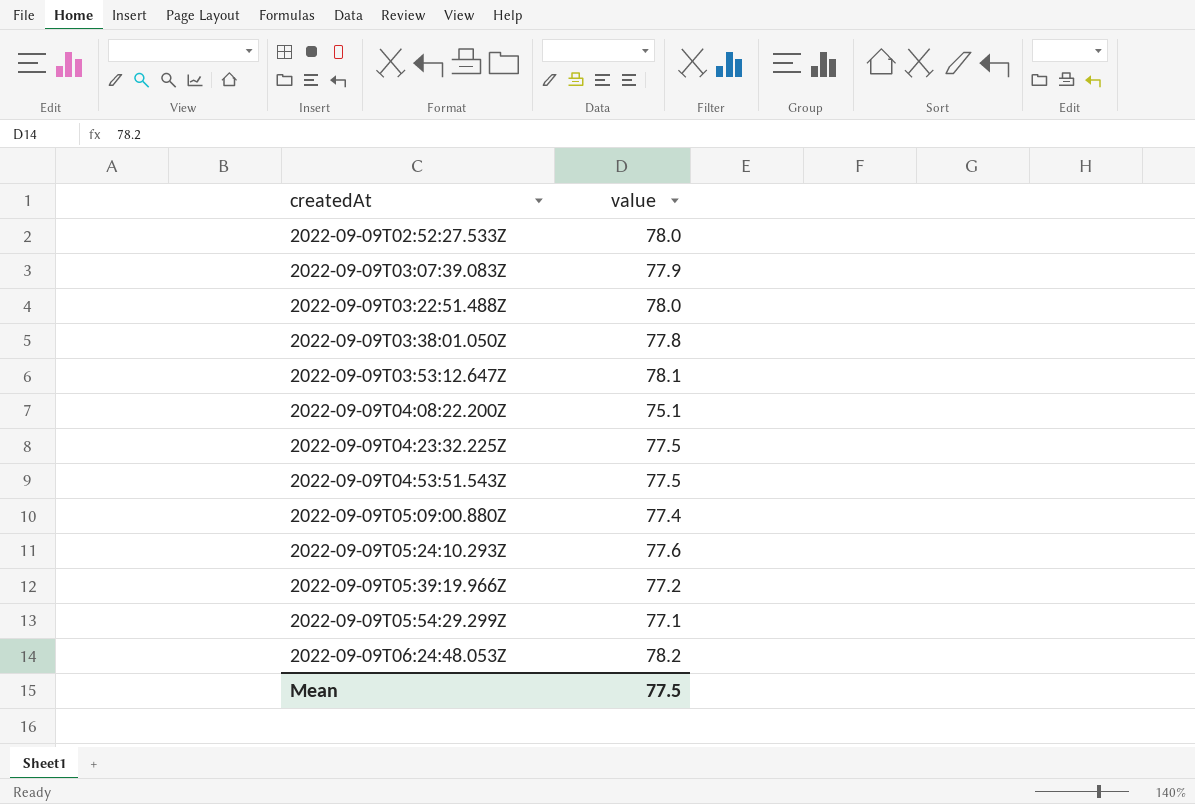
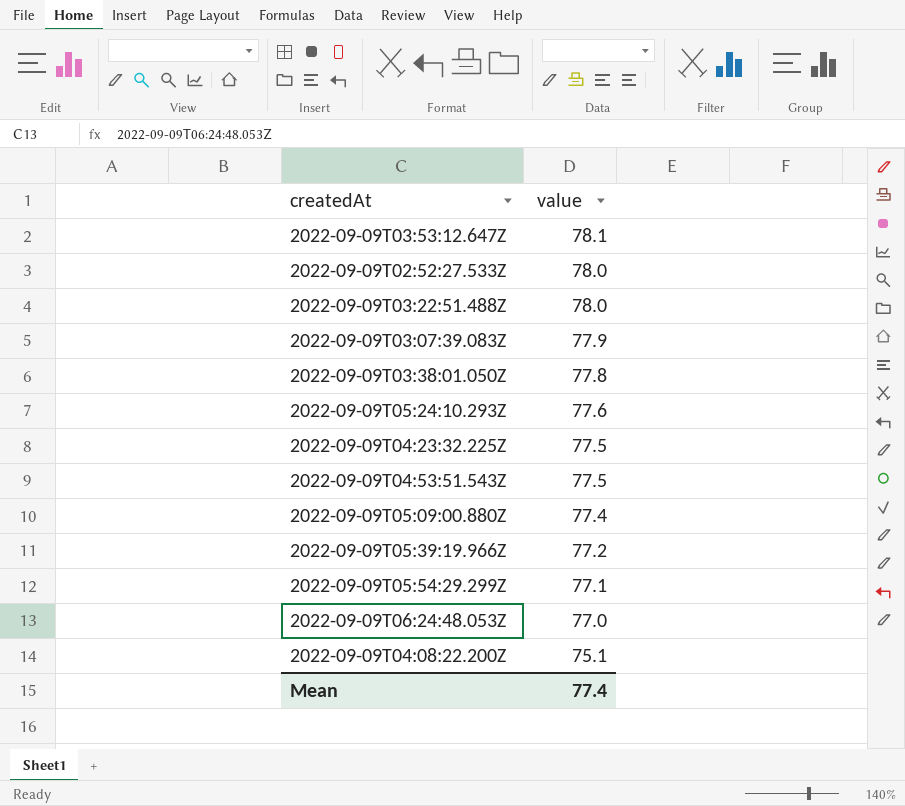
row order: createdAt ascending -> value descending
2022-09-09T06:24:48.053Z | value: 78.2 -> 77.0
Mean | value: 77.5 -> 77.4

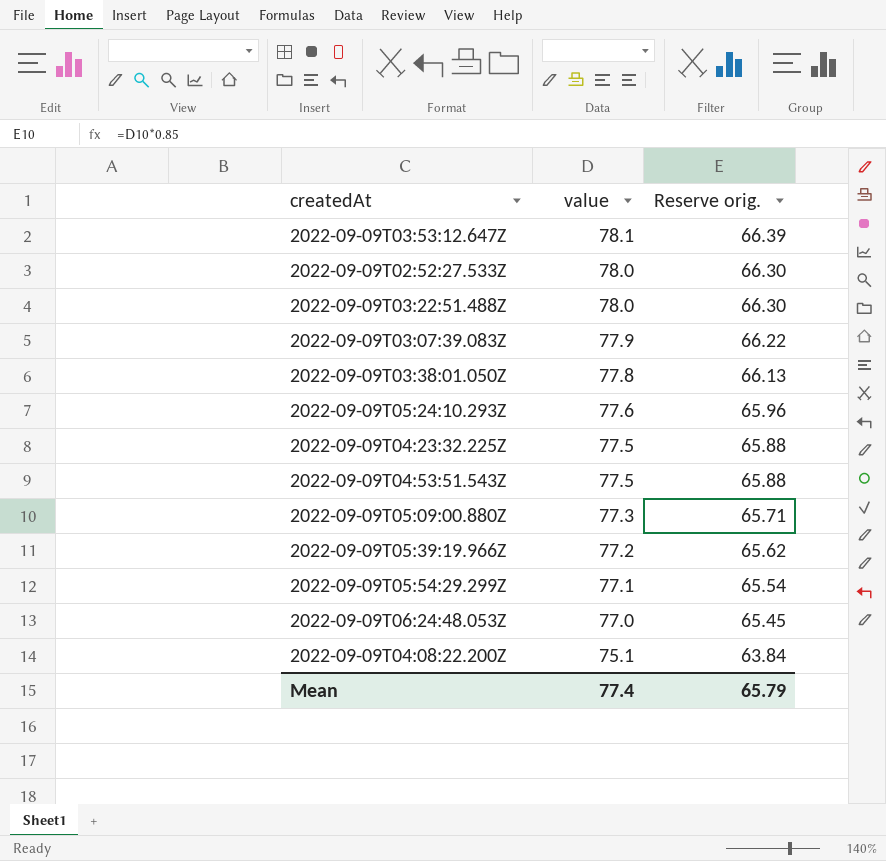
column Reserve orig. | formula: none -> [value] * 0.85
2022-09-09T05:09:00.880Z | value: 77.4 -> 77.3

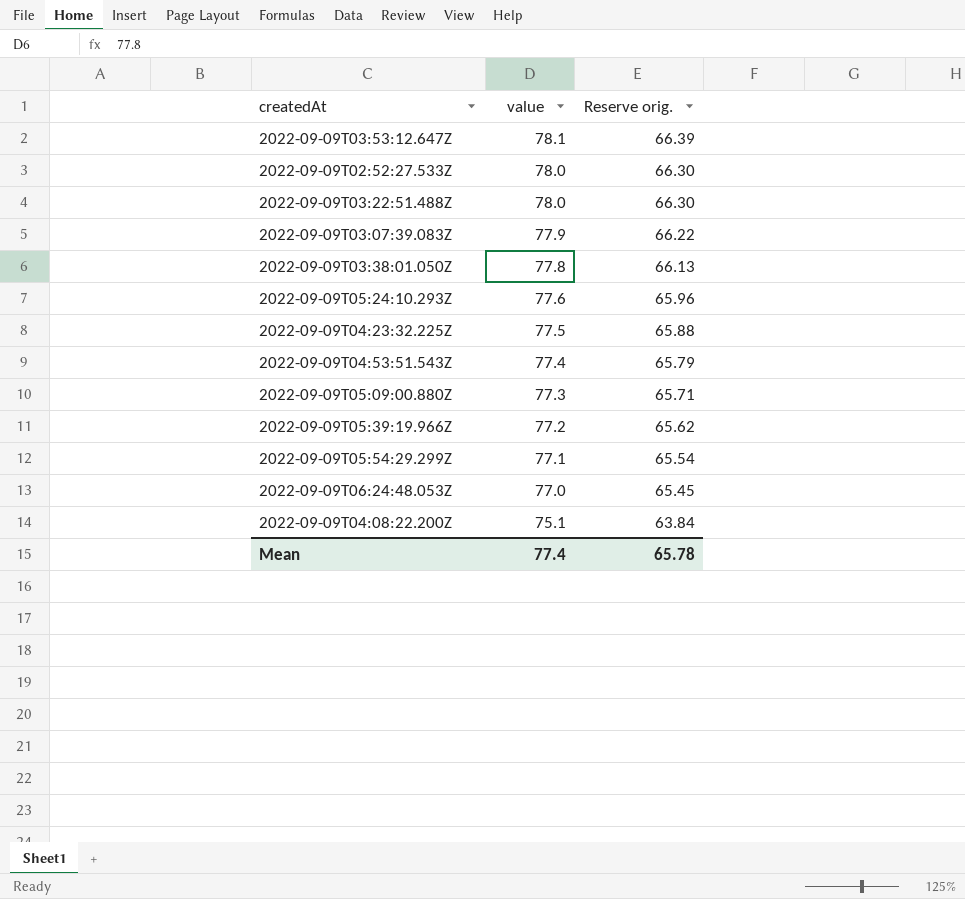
2022-09-09T04:53:51.543Z | value: 77.5 -> 77.4
2022-09-09T04:53:51.543Z | Reserve orig.: 65.88 -> 65.79
Mean | Reserve orig.: 65.79 -> 65.78

